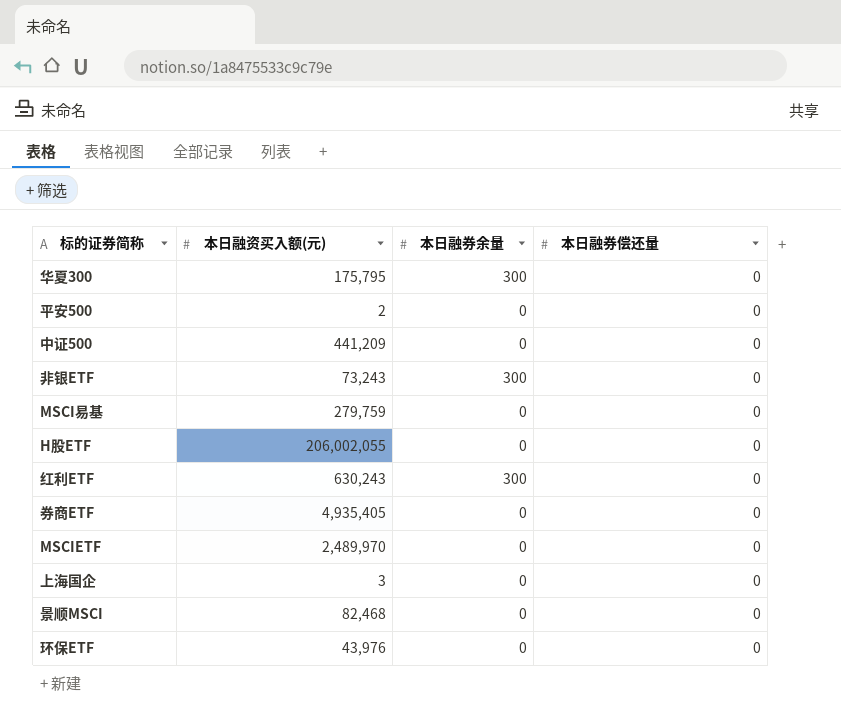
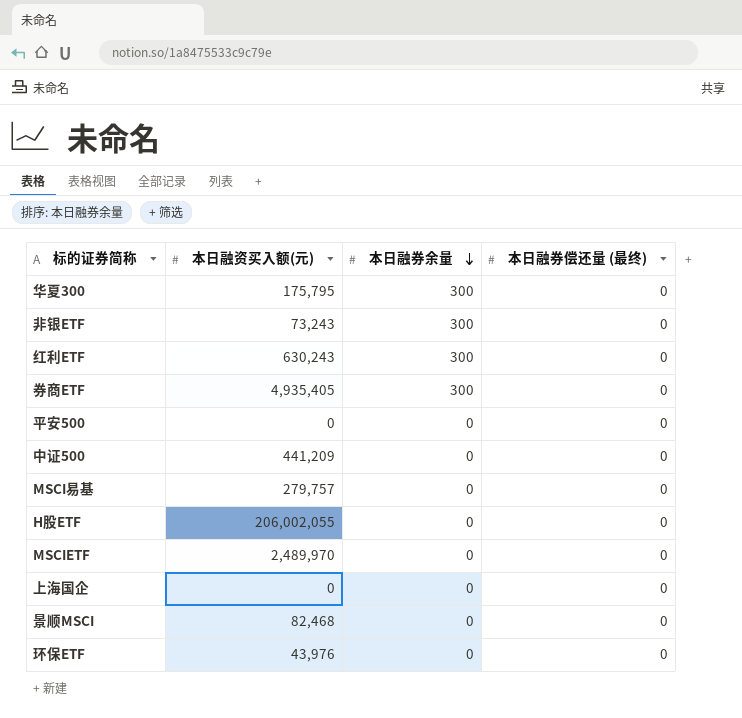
row order: none -> 本日融券余量 descending
column name: 本日融券偿还量 -> 本日融券偿还量 (最终)
券商ETF | 本日融券余量: 0 -> 300
平安500 | 本日融资买入额(元): 2 -> 0
MSCI易基 | 本日融资买入额(元): 279,759 -> 279,757
上海国企 | 本日融资买入额(元): 3 -> 0

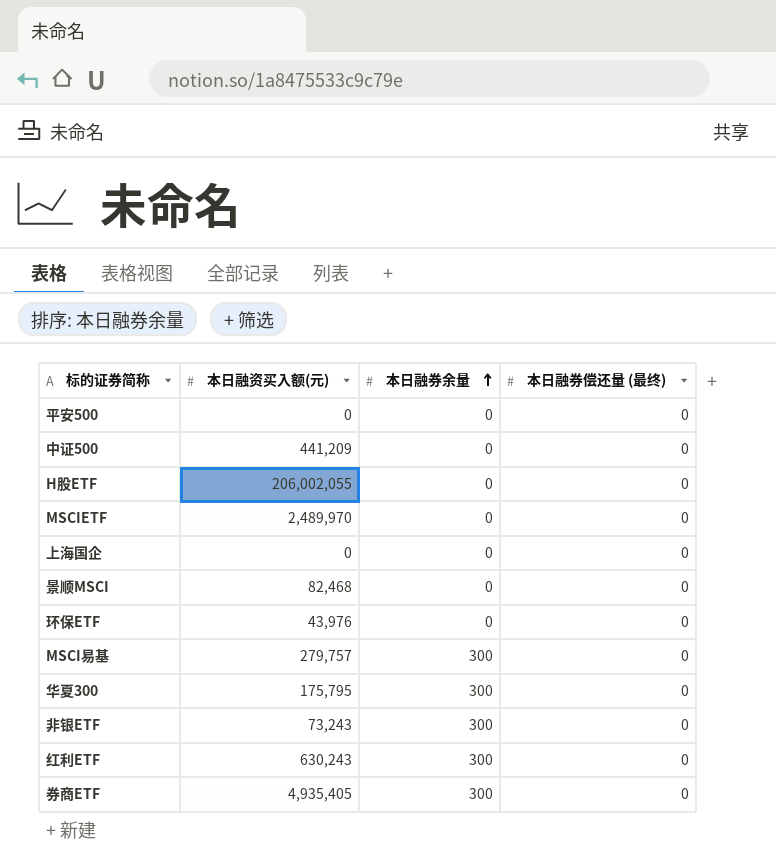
row order: 本日融券余量 descending -> 本日融券余量 ascending
MSCI易基 | 本日融券余量: 0 -> 300

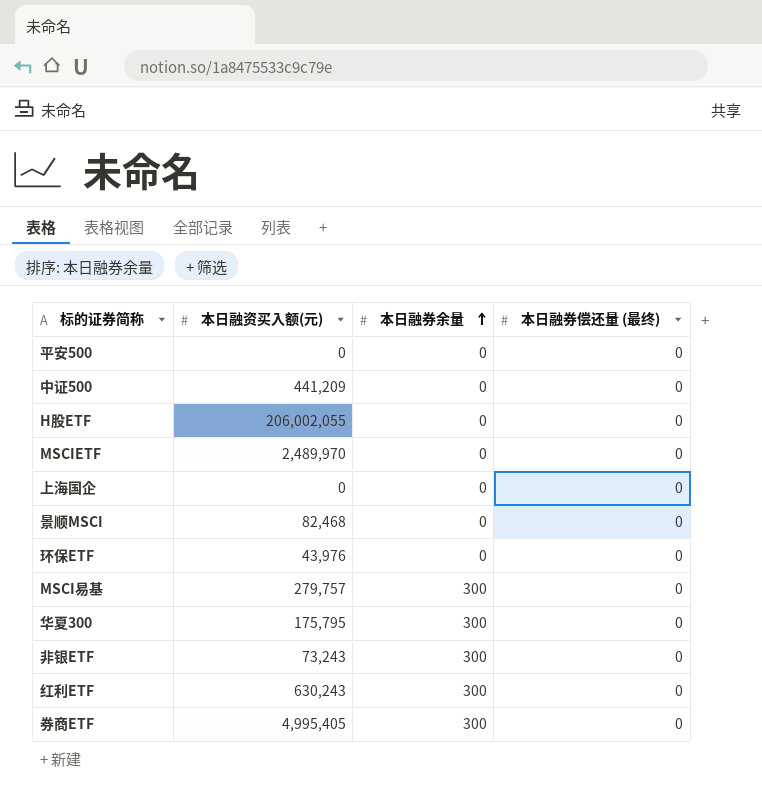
券商ETF | 本日融资买入额(元): 4,935,405 -> 4,995,405

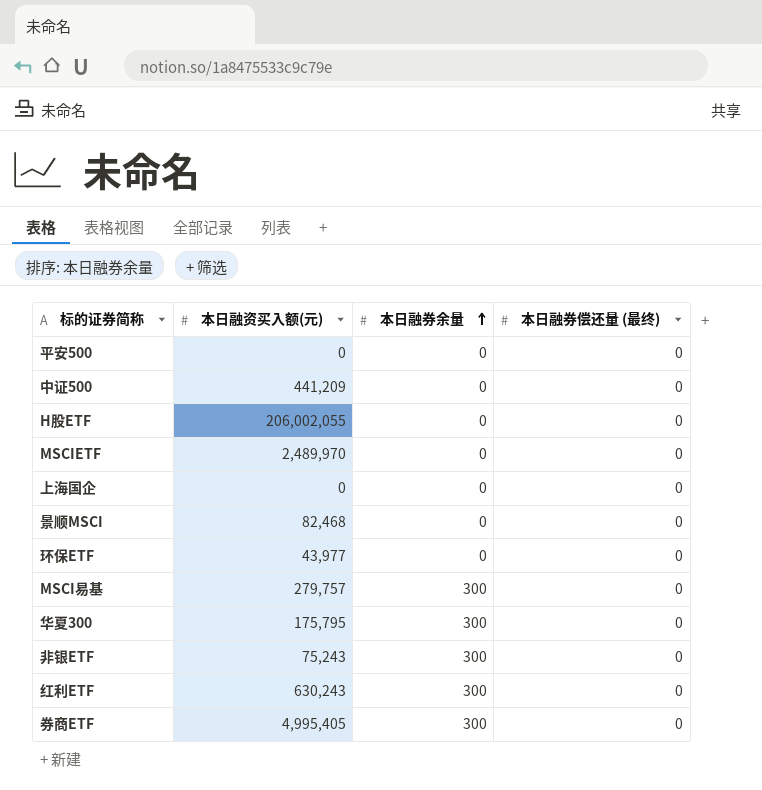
环保ETF | 本日融资买入额(元): 43,976 -> 43,977
非银ETF | 本日融资买入额(元): 73,243 -> 75,243

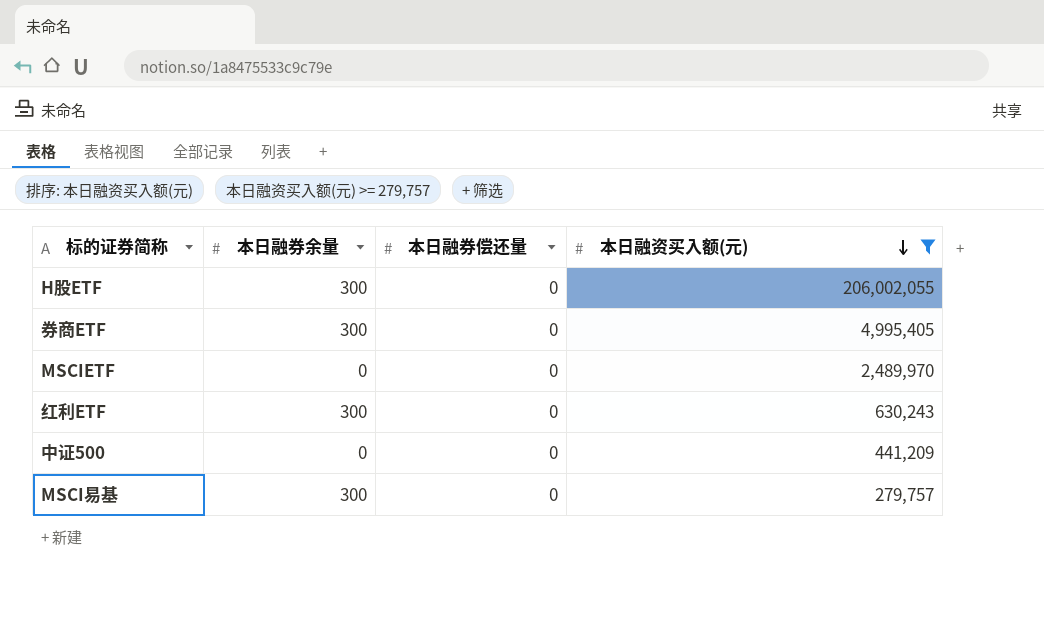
filter: none -> 本日融资买入额(元) >= 279,757
row order: 本日融券余量 ascending -> 本日融资买入额(元) descending
column name: 本日融券偿还量 (最终) -> 本日融券偿还量
column 本日融资买入额(元) | position: 2 -> 4
H股ETF | 本日融券余量: 0 -> 300

